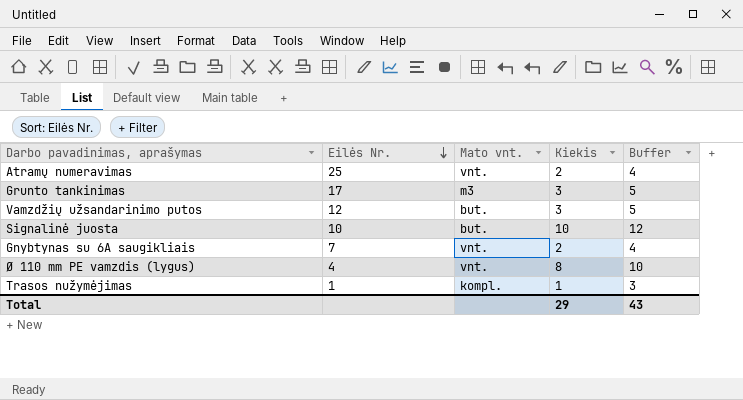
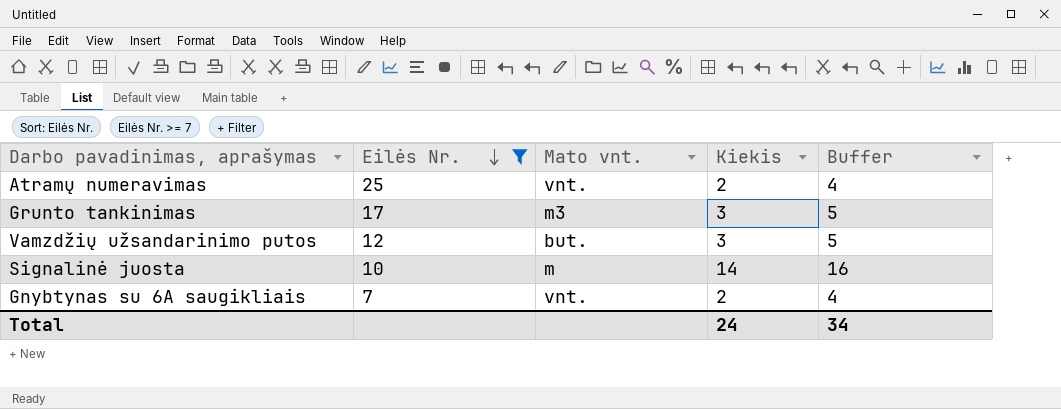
filter: none -> Eilės Nr. >= 7
Signalinė juosta | Mato vnt.: but. -> m
Signalinė juosta | Kiekis: 10 -> 14
Signalinė juosta | Buffer: 12 -> 16
Total | Kiekis: 29 -> 24
Total | Buffer: 43 -> 34

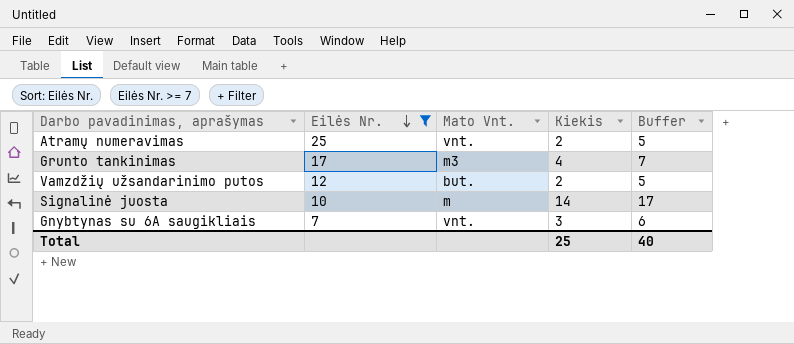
column name: Mato vnt. -> Mato Vnt.
column Buffer | formula: [Kiekis] + 2 -> [Kiekis] + 3
Grunto tankinimas | Kiekis: 3 -> 4
Vamzdžių užsandarinimo putos | Kiekis: 3 -> 2
Gnybtynas su 6A saugikliais | Kiekis: 2 -> 3
Total | Kiekis: 24 -> 25
Total | Buffer: 34 -> 40

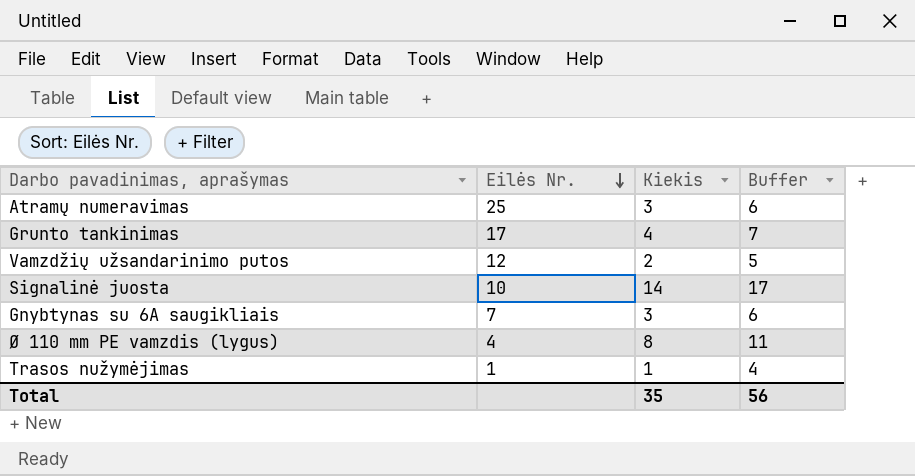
filter: Eilės Nr. >= 7 -> none
column Mato Vnt. | position: 3 -> none
Atramų numeravimas | Kiekis: 2 -> 3
Atramų numeravimas | Buffer: 5 -> 6
Total | Kiekis: 25 -> 35
Total | Buffer: 40 -> 56

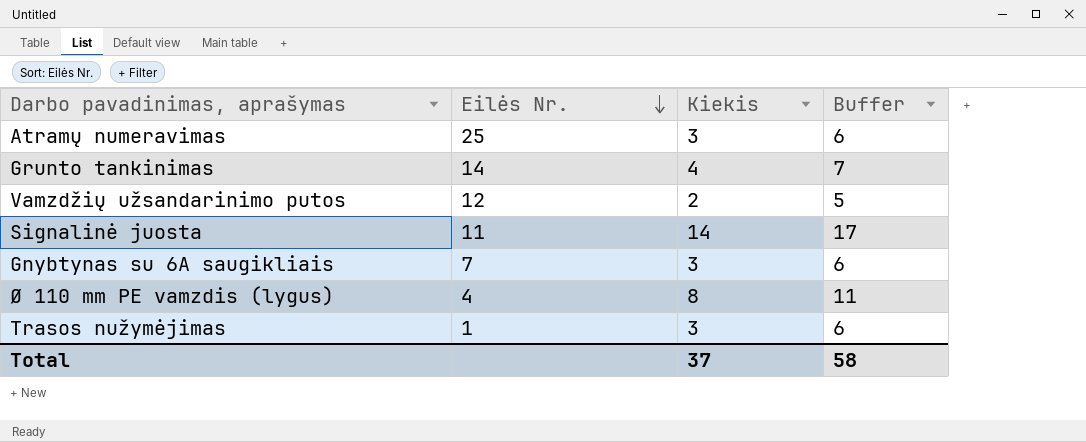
Grunto tankinimas | Eilės Nr.: 17 -> 14
Signalinė juosta | Eilės Nr.: 10 -> 11
Trasos nužymėjimas | Kiekis: 1 -> 3
Trasos nužymėjimas | Buffer: 4 -> 6
Total | Kiekis: 35 -> 37
Total | Buffer: 56 -> 58

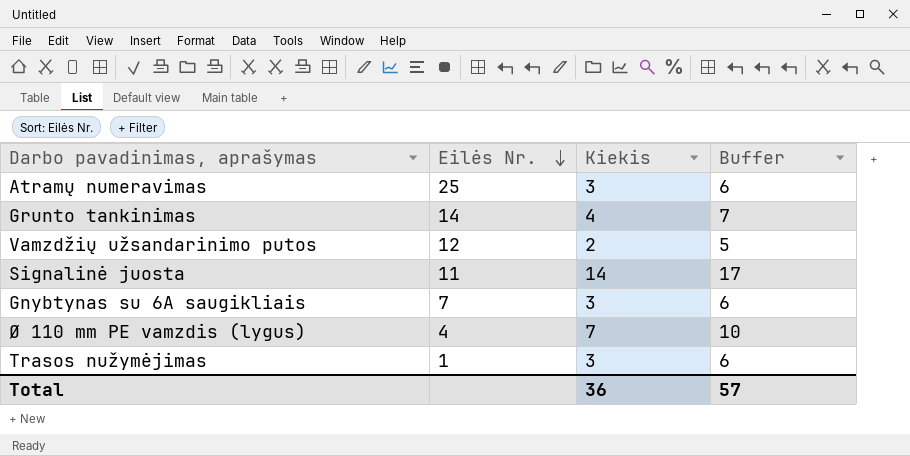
Ø 110 mm PE vamzdis (lygus) | Kiekis: 8 -> 7
Ø 110 mm PE vamzdis (lygus) | Buffer: 11 -> 10
Total | Kiekis: 37 -> 36
Total | Buffer: 58 -> 57

